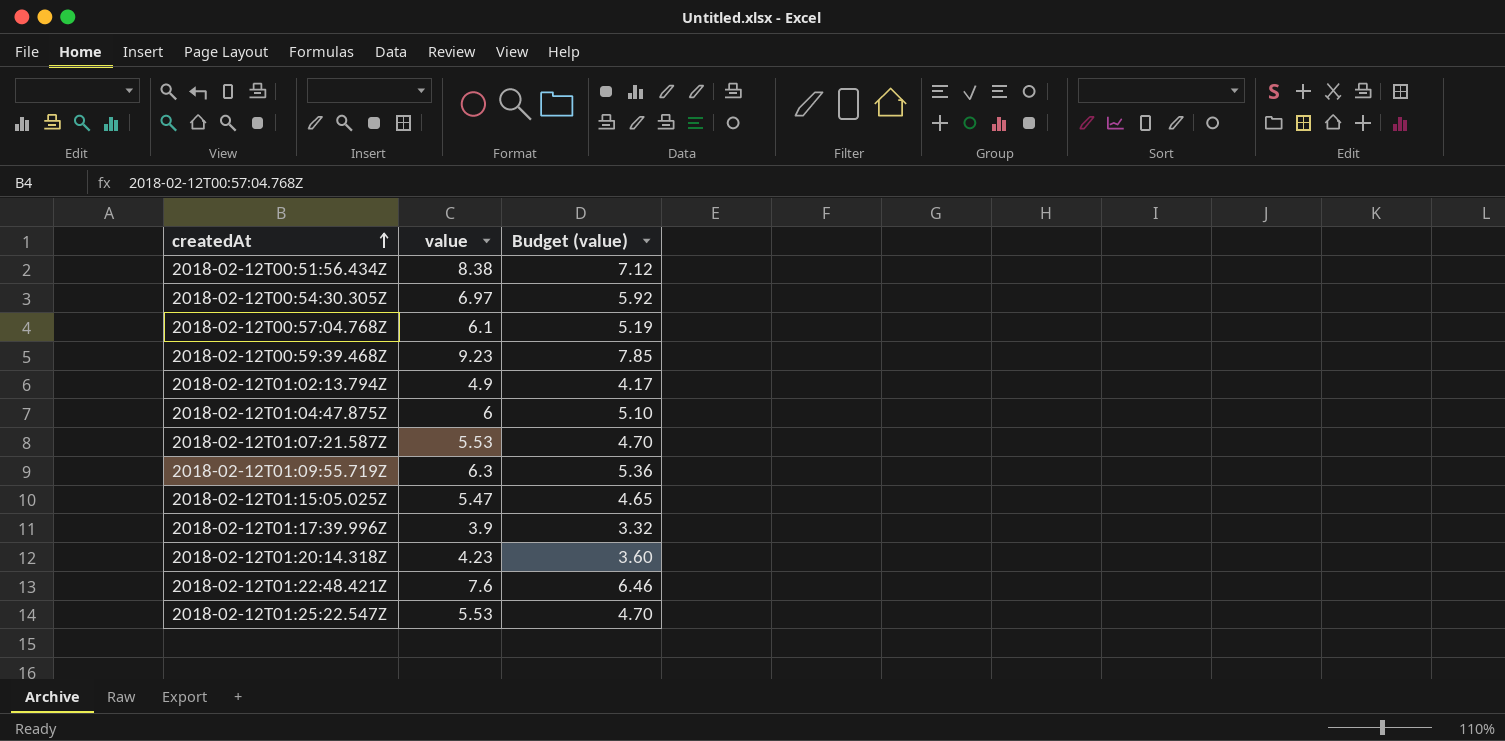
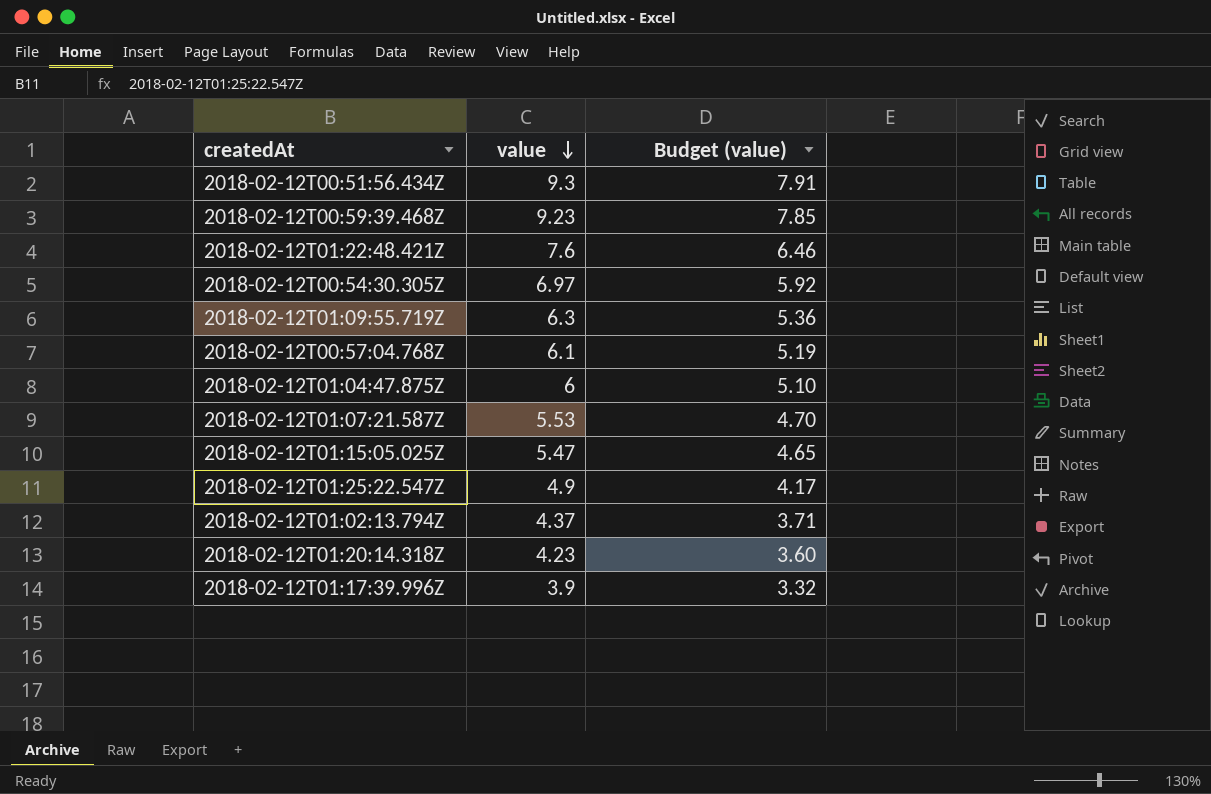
row order: createdAt ascending -> value descending
2018-02-12T00:51:56.434Z | value: 8.38 -> 9.3
2018-02-12T00:51:56.434Z | Budget (value): 7.12 -> 7.91
2018-02-12T01:25:22.547Z | value: 5.53 -> 4.9
2018-02-12T01:25:22.547Z | Budget (value): 4.70 -> 4.17
2018-02-12T01:02:13.794Z | value: 4.9 -> 4.37
2018-02-12T01:02:13.794Z | Budget (value): 4.17 -> 3.71

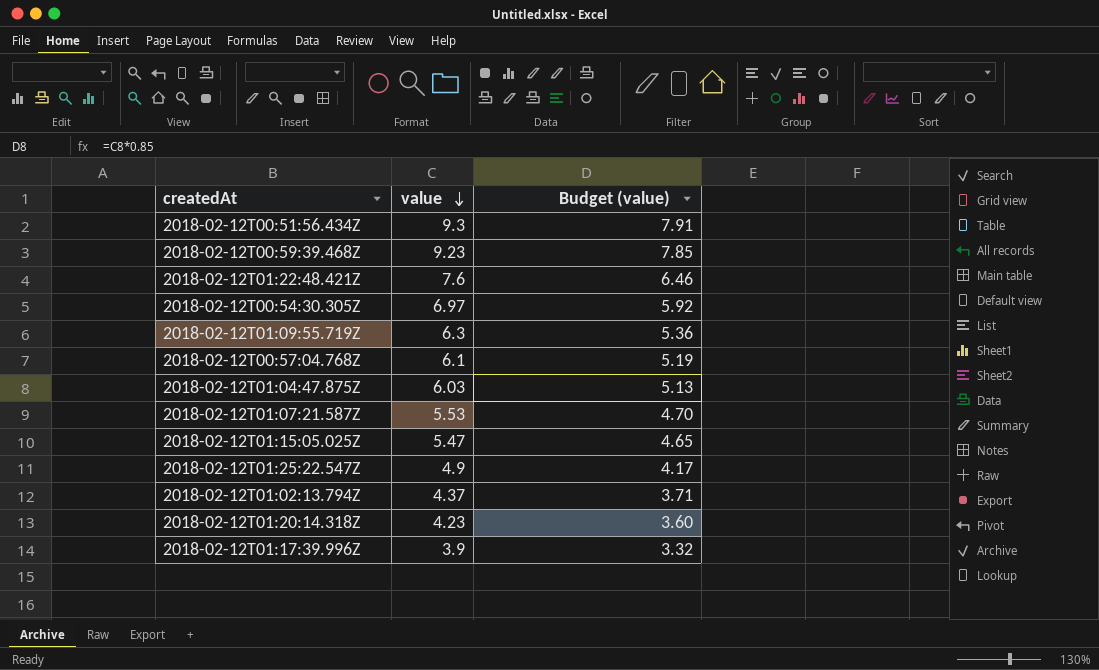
2018-02-12T01:04:47.875Z | value: 6 -> 6.03
2018-02-12T01:04:47.875Z | Budget (value): 5.10 -> 5.13

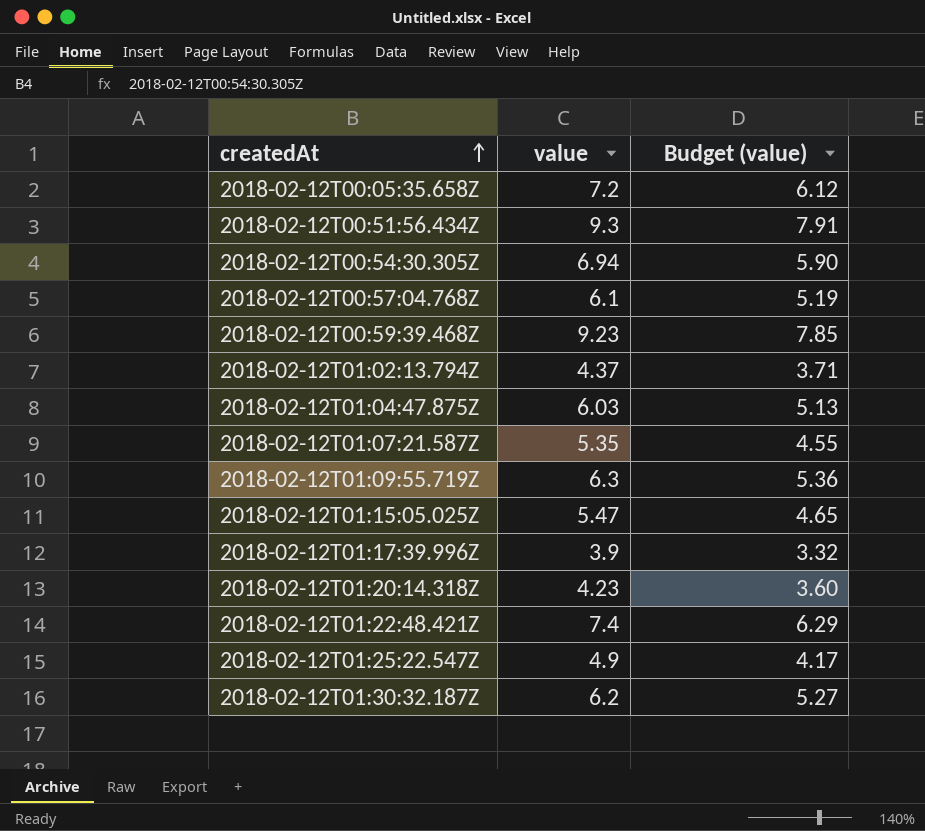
row order: value descending -> createdAt ascending
row 2018-02-12T00:05:35.658Z: none -> 7.2 | 6.12
2018-02-12T00:54:30.305Z | value: 6.97 -> 6.94
2018-02-12T00:54:30.305Z | Budget (value): 5.92 -> 5.90
2018-02-12T01:07:21.587Z | value: 5.53 -> 5.35
2018-02-12T01:07:21.587Z | Budget (value): 4.70 -> 4.55
2018-02-12T01:22:48.421Z | value: 7.6 -> 7.4
2018-02-12T01:22:48.421Z | Budget (value): 6.46 -> 6.29
row 2018-02-12T01:30:32.187Z: none -> 6.2 | 5.27

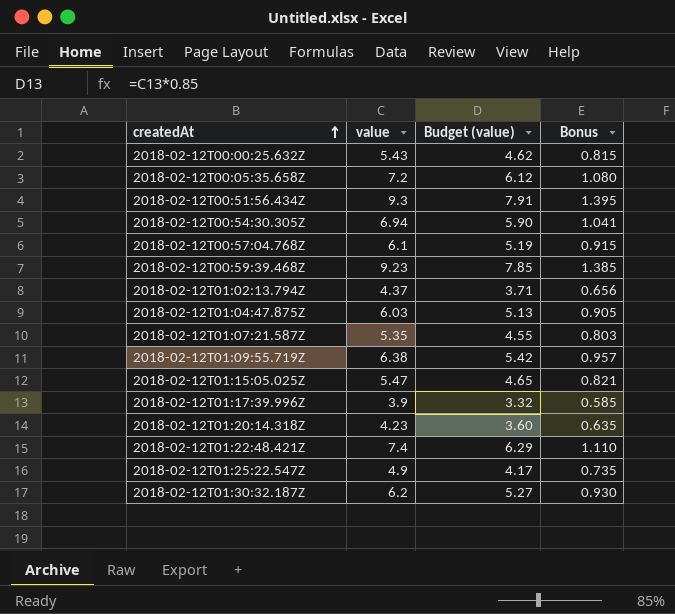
column Bonus | formula: none -> [value] * 0.15
row 2018-02-12T00:00:25.632Z: none -> 5.43 | 4.62 | 0.815
2018-02-12T01:09:55.719Z | value: 6.3 -> 6.38
2018-02-12T01:09:55.719Z | Budget (value): 5.36 -> 5.42

